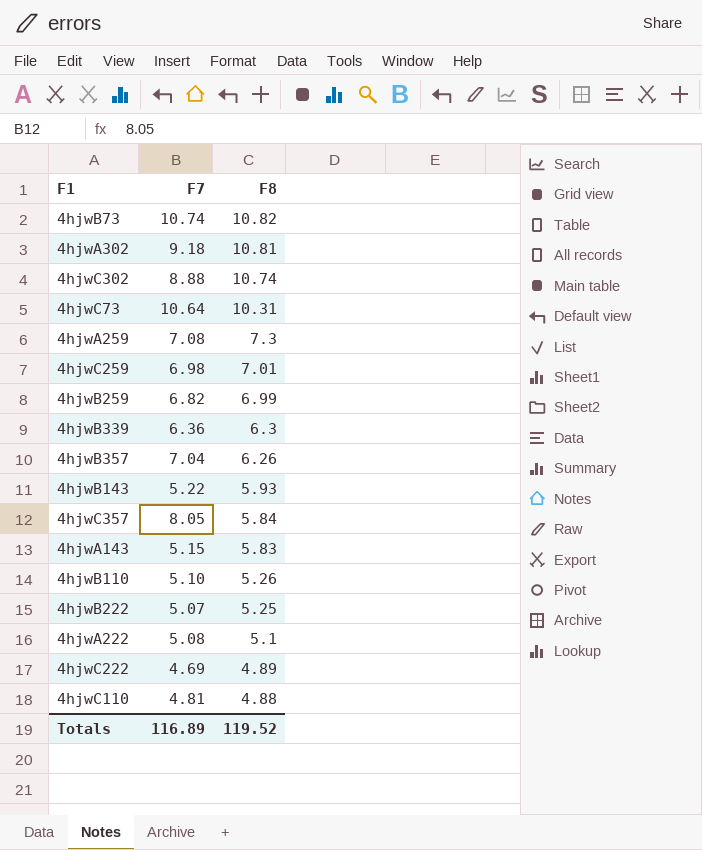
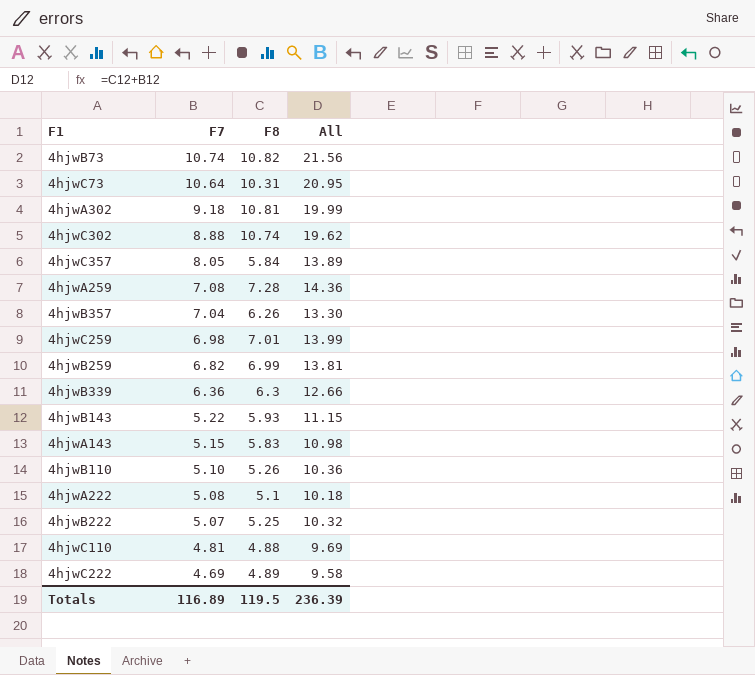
row order: F8 descending -> F7 descending
column All | formula: none -> [F7] + [F8]
4hjwA259 | F8: 7.3 -> 7.28
Totals | F8: 119.52 -> 119.5

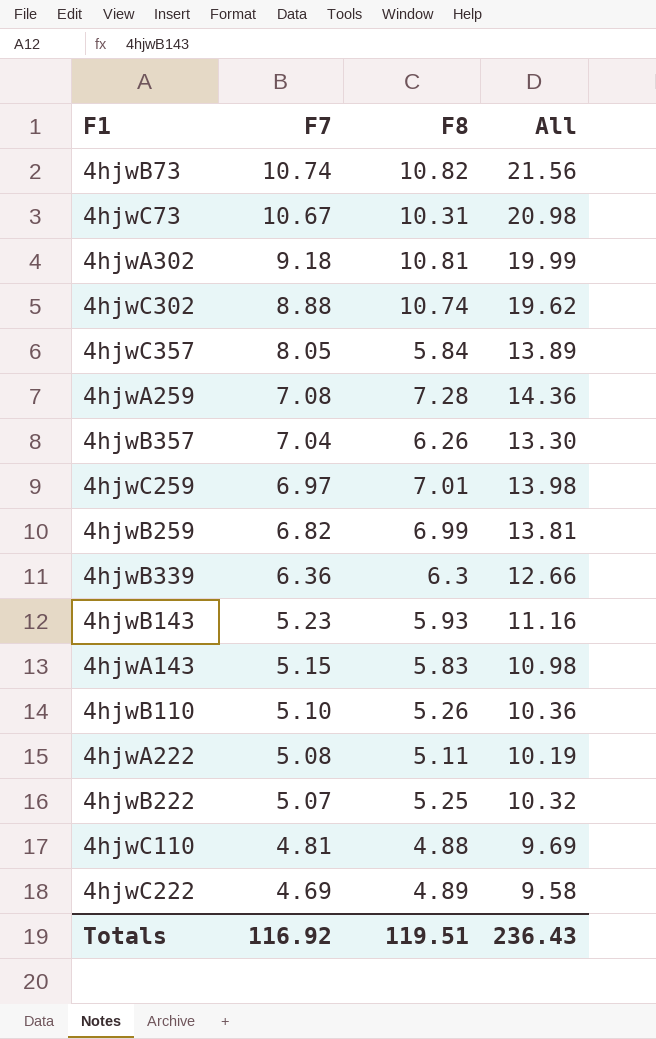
4hjwC73 | F7: 10.64 -> 10.67
4hjwC73 | All: 20.95 -> 20.98
4hjwC259 | F7: 6.98 -> 6.97
4hjwC259 | All: 13.99 -> 13.98
4hjwB143 | F7: 5.22 -> 5.23
4hjwB143 | All: 11.15 -> 11.16
4hjwA222 | F8: 5.1 -> 5.11
4hjwA222 | All: 10.18 -> 10.19
Totals | F7: 116.89 -> 116.92
Totals | F8: 119.5 -> 119.51
Totals | All: 236.39 -> 236.43

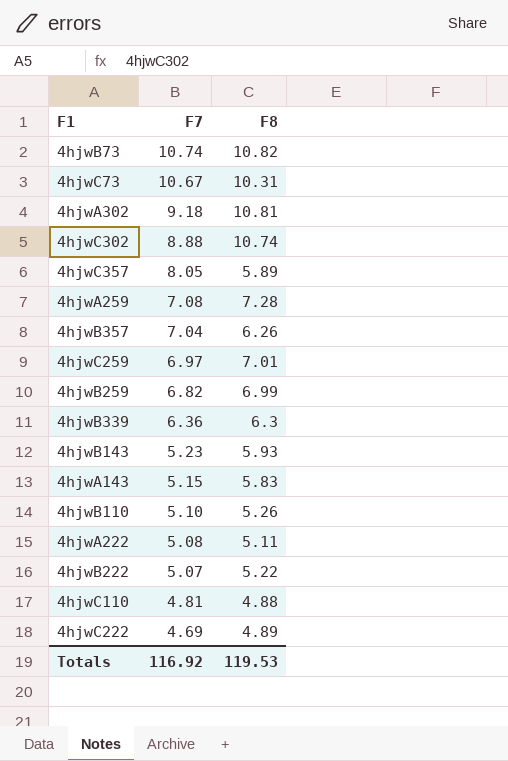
column All | formula: [F7] + [F8] -> none
4hjwC357 | F8: 5.84 -> 5.89
4hjwB222 | F8: 5.25 -> 5.22
Totals | F8: 119.51 -> 119.53

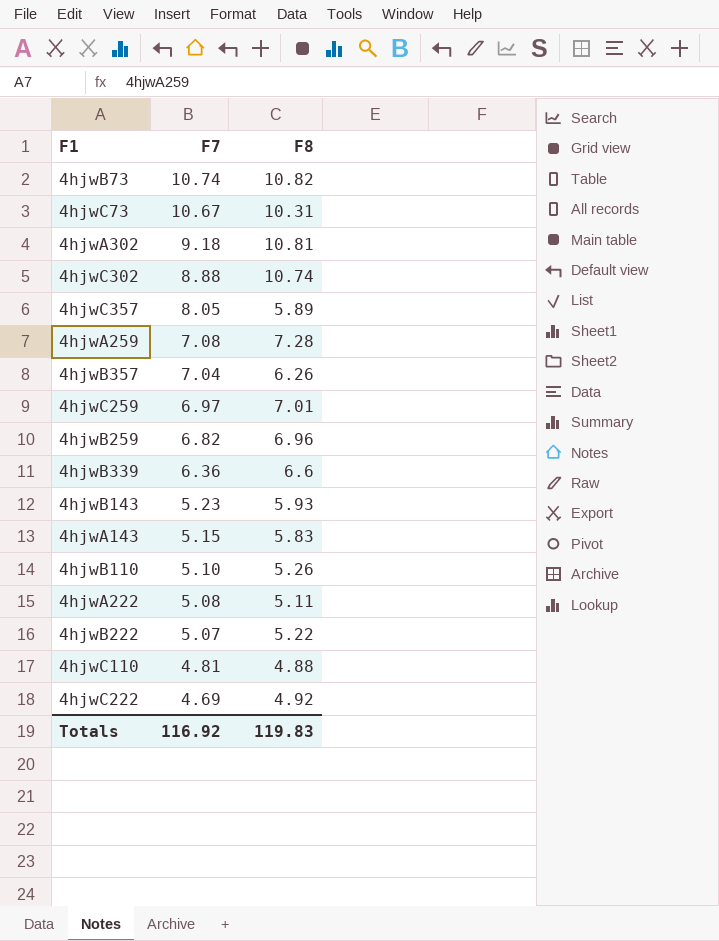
4hjwB259 | F8: 6.99 -> 6.96
4hjwB339 | F8: 6.3 -> 6.6
4hjwC222 | F8: 4.89 -> 4.92
Totals | F8: 119.53 -> 119.83

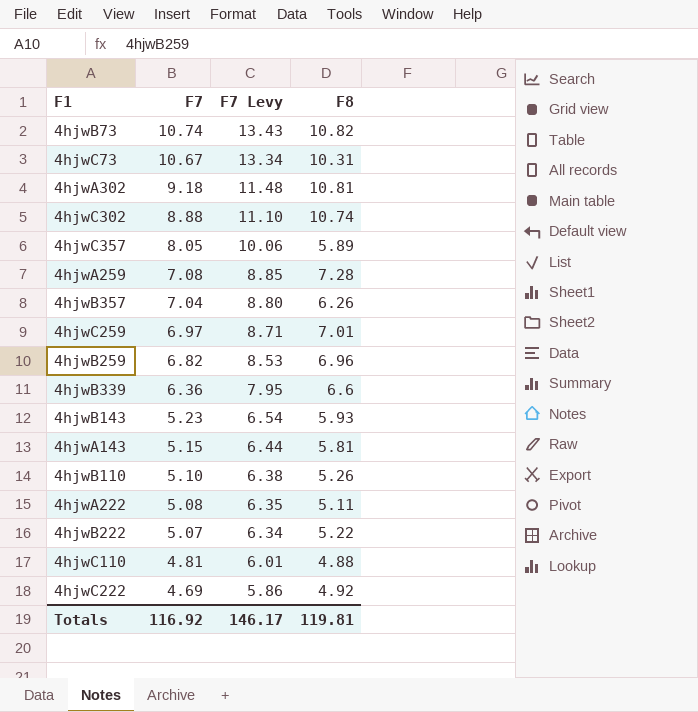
column F7 Levy | formula: none -> [F7] * 1.25
4hjwA143 | F8: 5.83 -> 5.81
Totals | F8: 119.83 -> 119.81

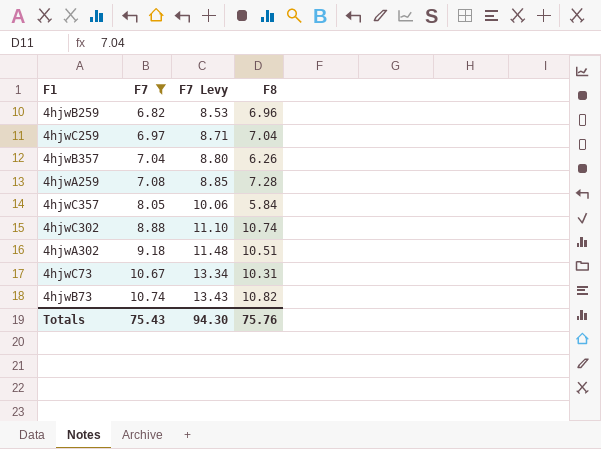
filter: none -> F7 >= 6.82
row order: F7 descending -> F7 ascending
4hjwC259 | F8: 7.01 -> 7.04
4hjwC357 | F8: 5.89 -> 5.84
4hjwA302 | F8: 10.81 -> 10.51
Totals | F7: 116.92 -> 75.43
Totals | F7 Levy: 146.17 -> 94.30
Totals | F8: 119.81 -> 75.76

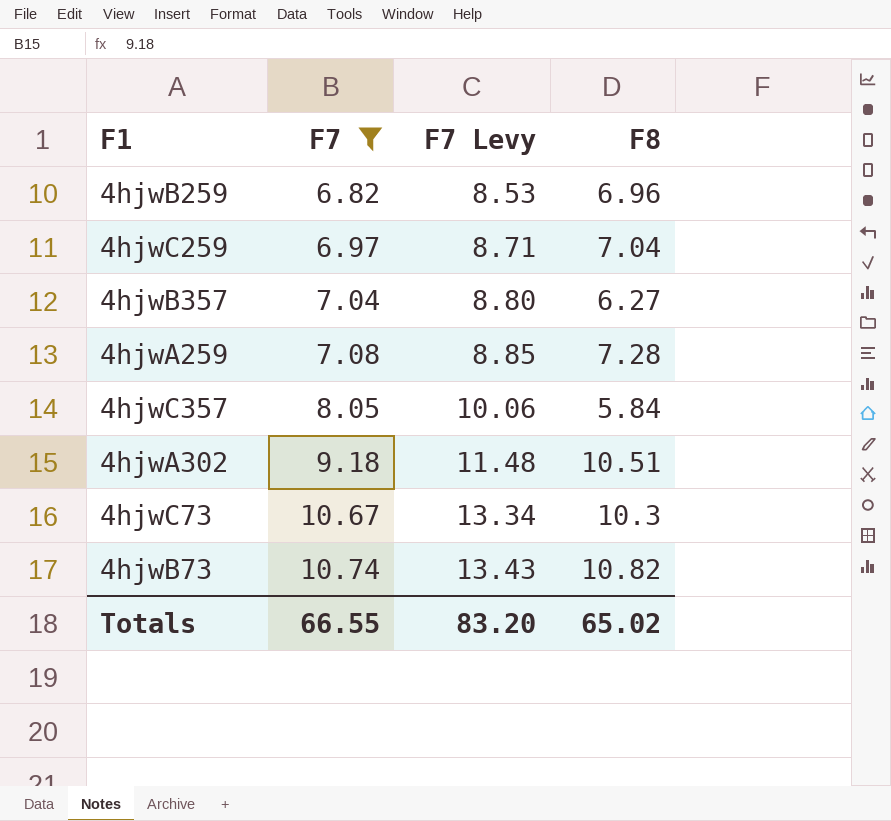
row 4hjwC302: 8.88 | 11.10 | 10.74 -> none
4hjwB357 | F8: 6.26 -> 6.27
4hjwC73 | F8: 10.31 -> 10.3
Totals | F7: 75.43 -> 66.55
Totals | F7 Levy: 94.30 -> 83.20
Totals | F8: 75.76 -> 65.02

